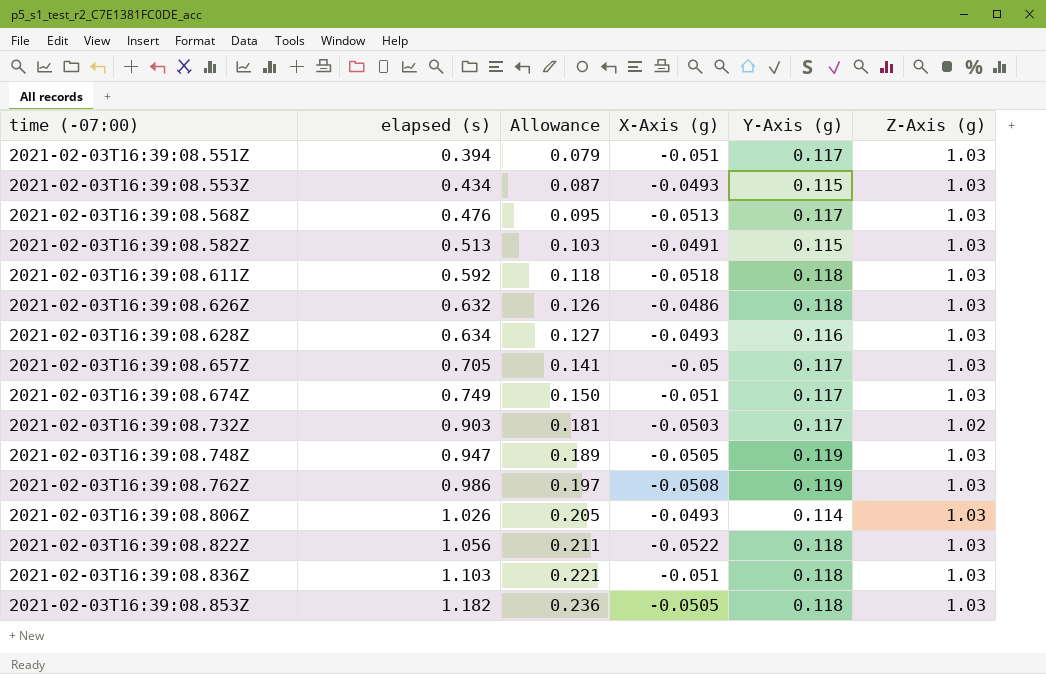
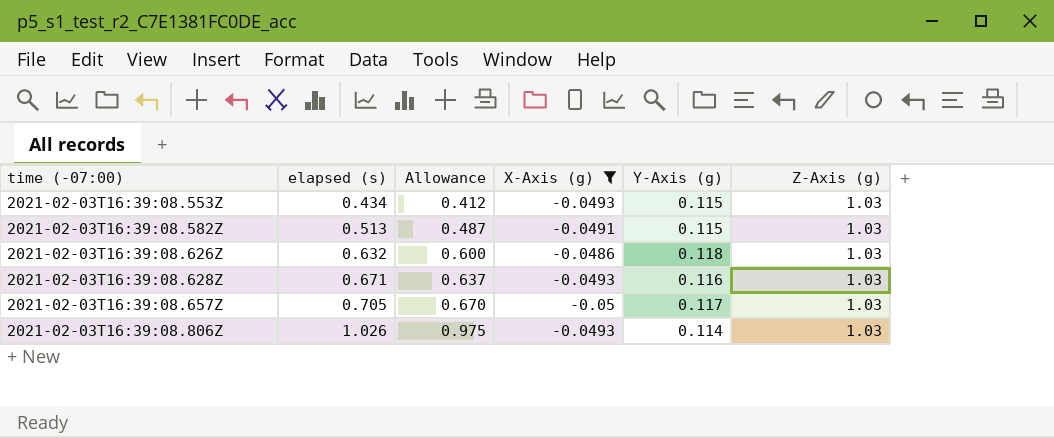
filter: none -> X-Axis (g) >= -0.05
column Allowance | formula: [elapsed (s)] * 0.2 -> [elapsed (s)] * 0.95
2021-02-03T16:39:08.628Z | elapsed (s): 0.634 -> 0.671

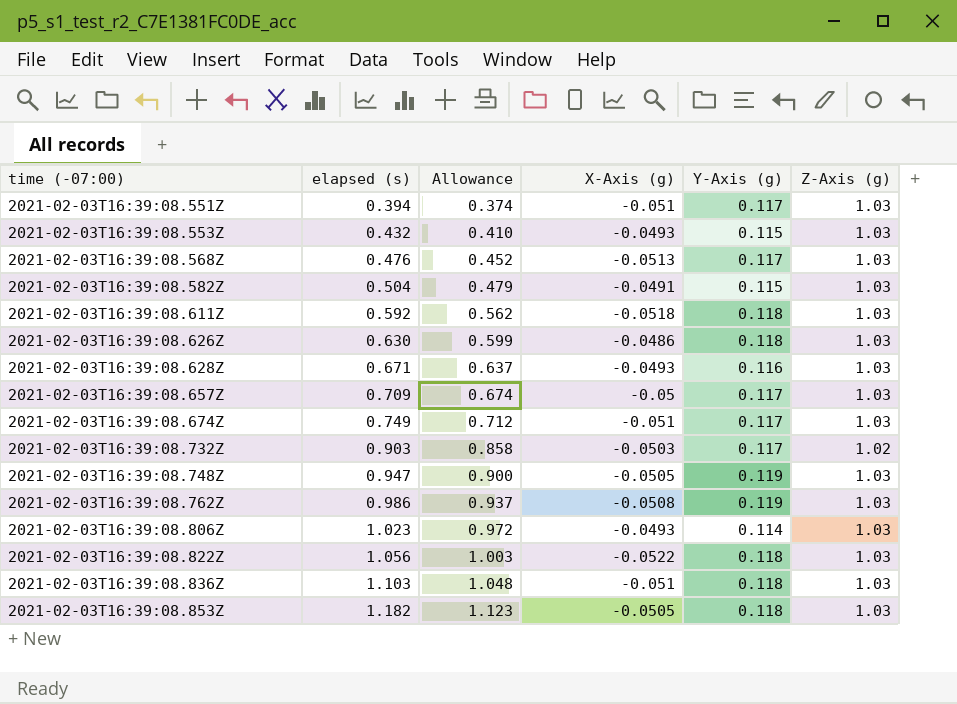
filter: X-Axis (g) >= -0.05 -> none
2021-02-03T16:39:08.553Z | elapsed (s): 0.434 -> 0.432
2021-02-03T16:39:08.553Z | Allowance: 0.412 -> 0.410
2021-02-03T16:39:08.582Z | elapsed (s): 0.513 -> 0.504
2021-02-03T16:39:08.582Z | Allowance: 0.487 -> 0.479
2021-02-03T16:39:08.626Z | elapsed (s): 0.632 -> 0.630
2021-02-03T16:39:08.626Z | Allowance: 0.600 -> 0.599
2021-02-03T16:39:08.657Z | elapsed (s): 0.705 -> 0.709
2021-02-03T16:39:08.657Z | Allowance: 0.670 -> 0.674
2021-02-03T16:39:08.806Z | elapsed (s): 1.026 -> 1.023
2021-02-03T16:39:08.806Z | Allowance: 0.975 -> 0.972

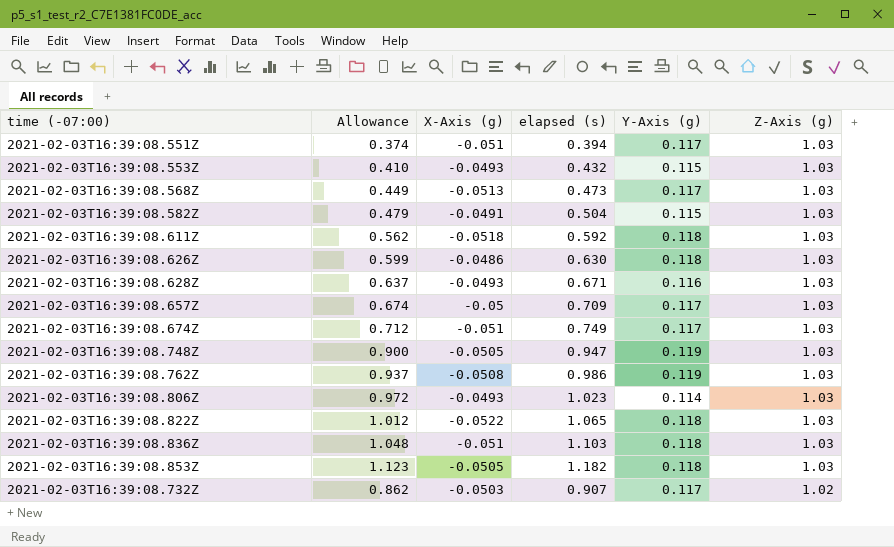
row order: time (-07:00) ascending -> Z-Axis (g) descending
column elapsed (s) | position: 2 -> 4
2021-02-03T16:39:08.568Z | Allowance: 0.452 -> 0.449
2021-02-03T16:39:08.568Z | elapsed (s): 0.476 -> 0.473
2021-02-03T16:39:08.822Z | Allowance: 1.003 -> 1.012
2021-02-03T16:39:08.822Z | elapsed (s): 1.056 -> 1.065
2021-02-03T16:39:08.732Z | Allowance: 0.858 -> 0.862
2021-02-03T16:39:08.732Z | elapsed (s): 0.903 -> 0.907

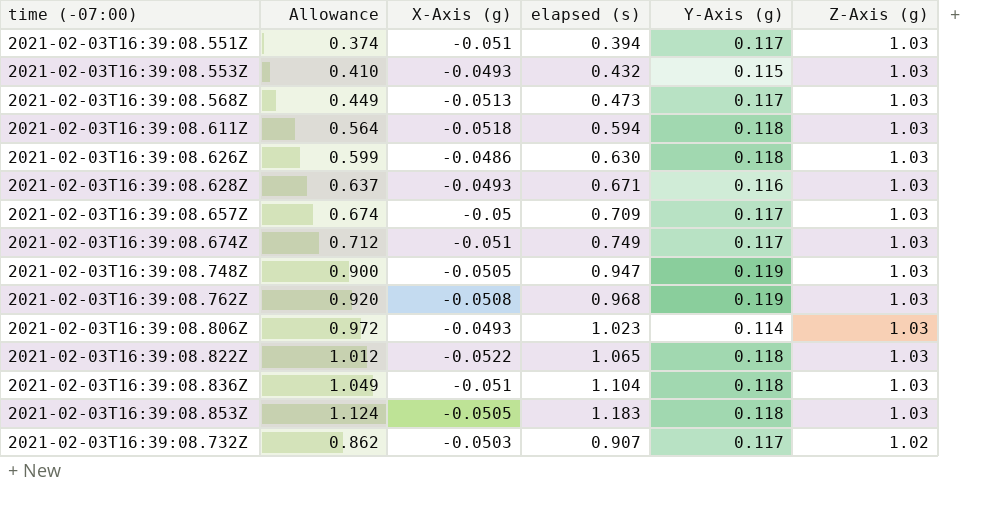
row 2021-02-03T16:39:08.582Z: 0.479 | -0.0491 | 0.504 | 0.115 | 1.03 -> none
2021-02-03T16:39:08.611Z | Allowance: 0.562 -> 0.564
2021-02-03T16:39:08.611Z | elapsed (s): 0.592 -> 0.594
2021-02-03T16:39:08.762Z | Allowance: 0.937 -> 0.920
2021-02-03T16:39:08.762Z | elapsed (s): 0.986 -> 0.968
2021-02-03T16:39:08.836Z | Allowance: 1.048 -> 1.049
2021-02-03T16:39:08.836Z | elapsed (s): 1.103 -> 1.104
2021-02-03T16:39:08.853Z | Allowance: 1.123 -> 1.124
2021-02-03T16:39:08.853Z | elapsed (s): 1.182 -> 1.183

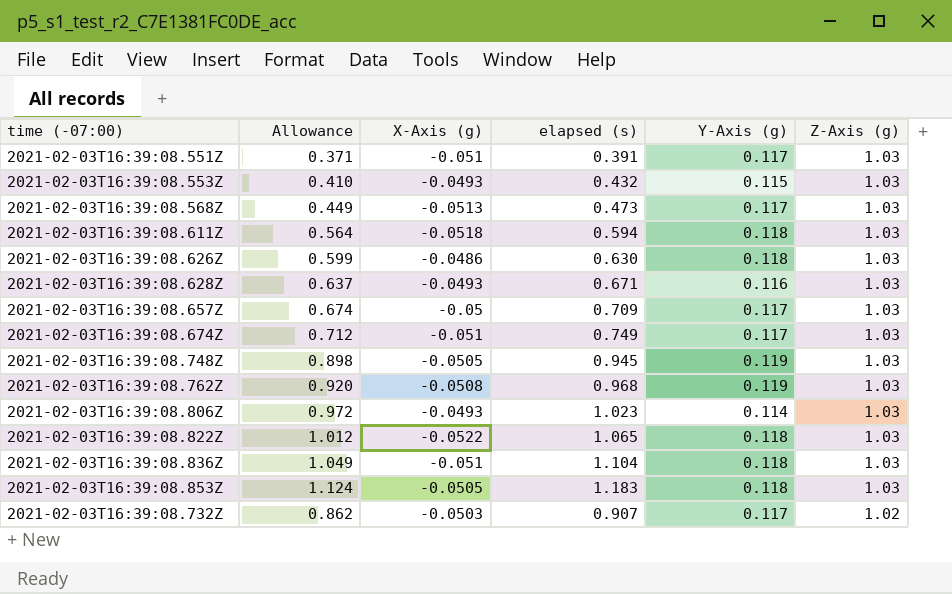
2021-02-03T16:39:08.551Z | Allowance: 0.374 -> 0.371
2021-02-03T16:39:08.551Z | elapsed (s): 0.394 -> 0.391
2021-02-03T16:39:08.748Z | Allowance: 0.900 -> 0.898
2021-02-03T16:39:08.748Z | elapsed (s): 0.947 -> 0.945

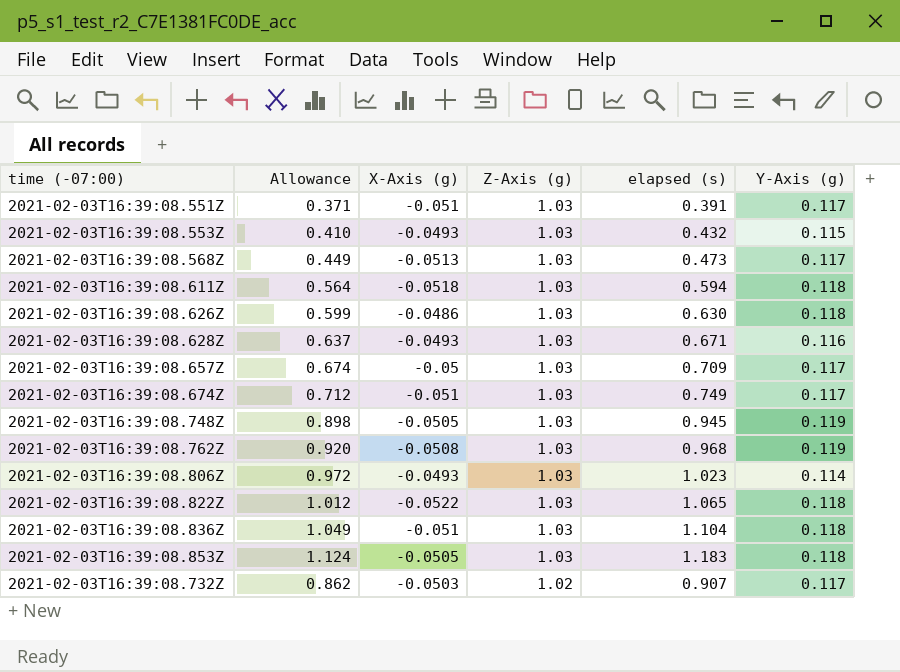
column Z-Axis (g) | position: 6 -> 4

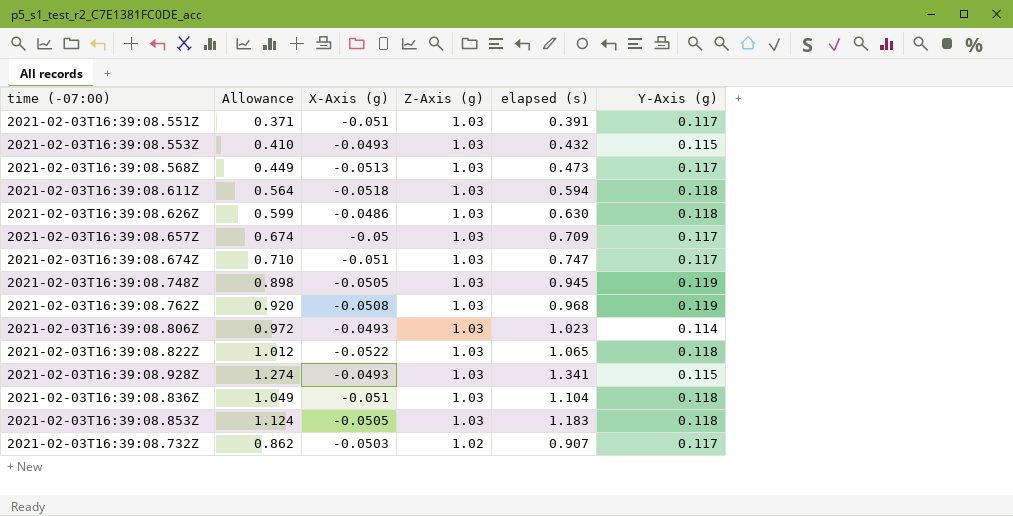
row 2021-02-03T16:39:08.628Z: 0.637 | -0.0493 | 1.03 | 0.671 | 0.116 -> none
2021-02-03T16:39:08.674Z | Allowance: 0.712 -> 0.710
2021-02-03T16:39:08.674Z | elapsed (s): 0.749 -> 0.747
row 2021-02-03T16:39:08.928Z: none -> 1.274 | -0.0493 | 1.03 | 1.341 | 0.115

